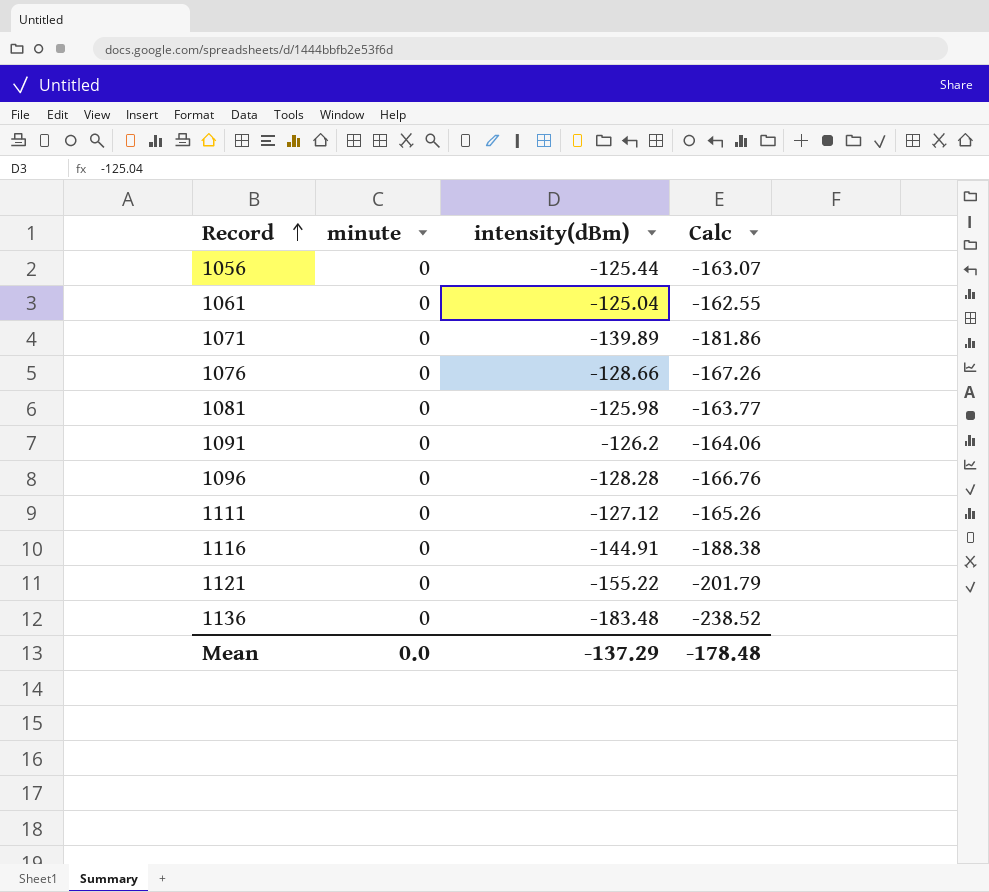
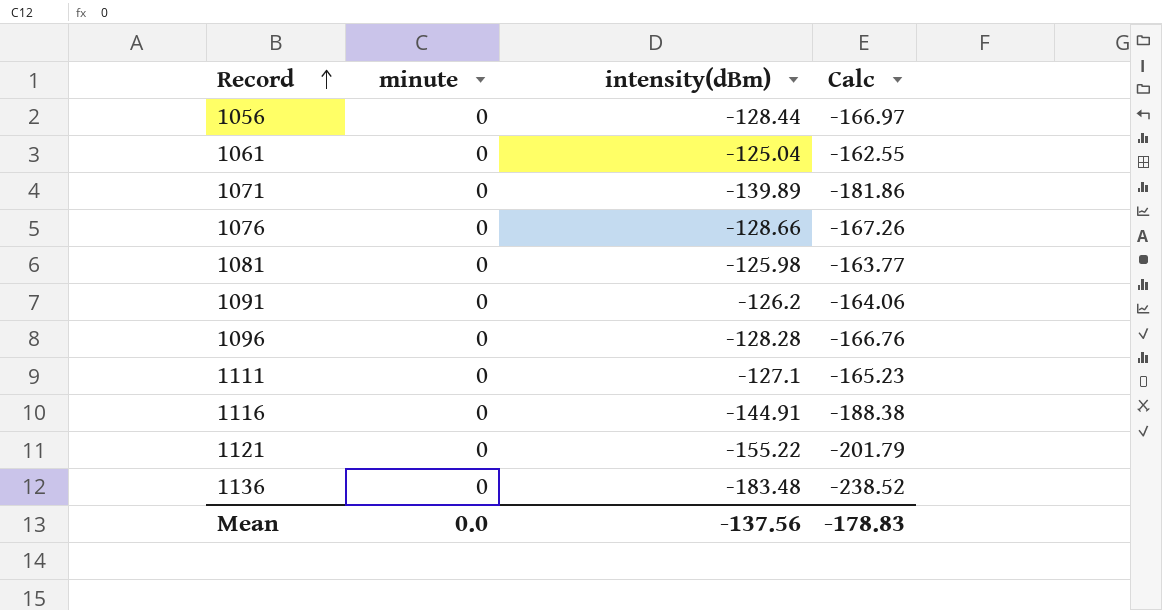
1056 | intensity(dBm): -125.44 -> -128.44
1056 | Calc: -163.07 -> -166.97
1111 | intensity(dBm): -127.12 -> -127.1
1111 | Calc: -165.26 -> -165.23
Mean | intensity(dBm): -137.29 -> -137.56
Mean | Calc: -178.48 -> -178.83

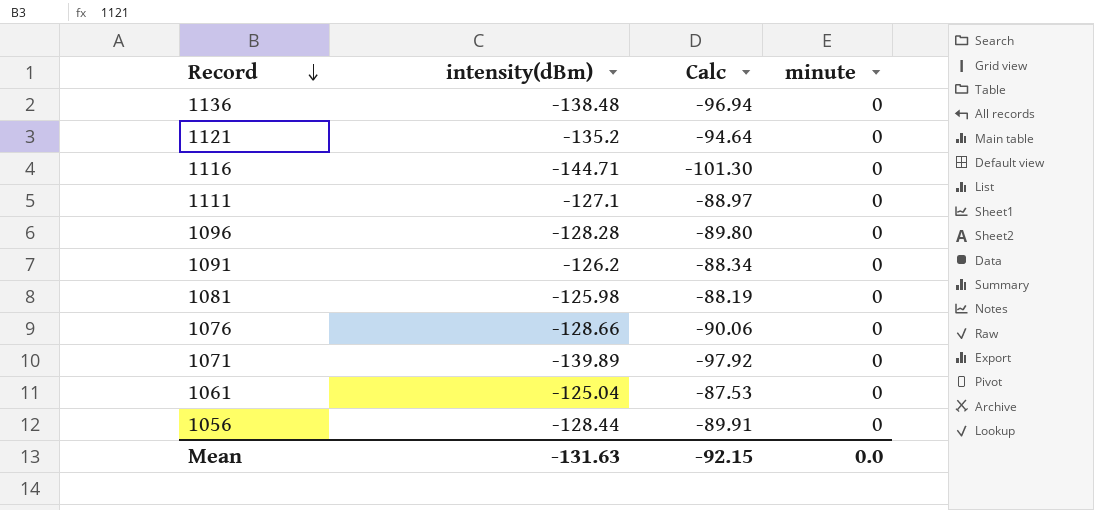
row order: Record ascending -> Record descending
column Calc | formula: [intensity(dBm)] * 1.3 -> [intensity(dBm)] * 0.7
column minute | position: 2 -> 4
1136 | intensity(dBm): -183.48 -> -138.48
1121 | intensity(dBm): -155.22 -> -135.2
1116 | intensity(dBm): -144.91 -> -144.71
Mean | intensity(dBm): -137.56 -> -131.63
Mean | Calc: -178.83 -> -92.15

